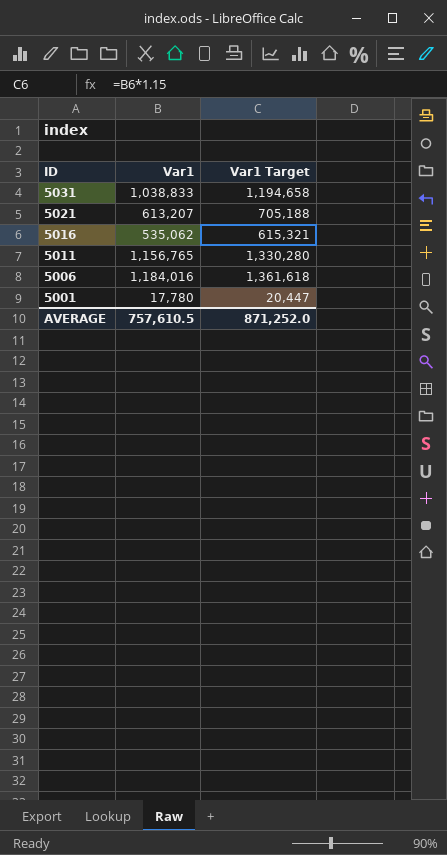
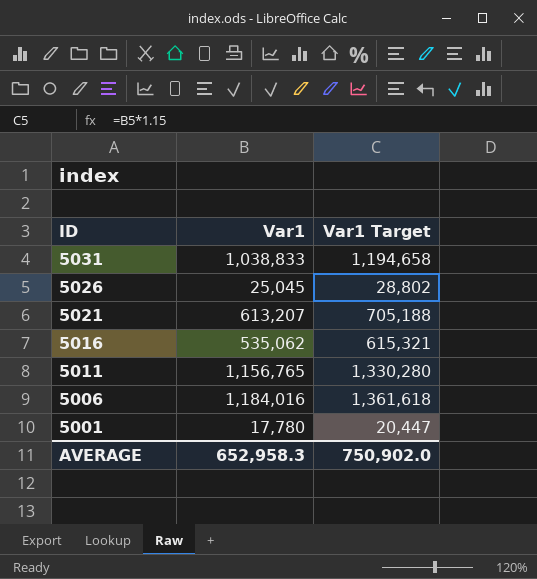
row 5026: none -> 25,045 | 28,802
AVERAGE | Var1: 757,610.5 -> 652,958.3
AVERAGE | Var1 Target: 871,252.0 -> 750,902.0

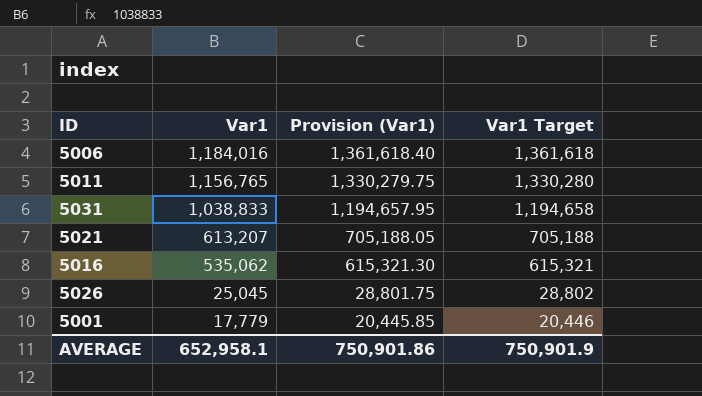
row order: ID descending -> Var1 descending
column Provision (Var1) | formula: none -> [Var1] * 1.15
5001 | Var1: 17,780 -> 17,779
5001 | Var1 Target: 20,447 -> 20,446
AVERAGE | Var1: 652,958.3 -> 652,958.1
AVERAGE | Var1 Target: 750,902.0 -> 750,901.9

